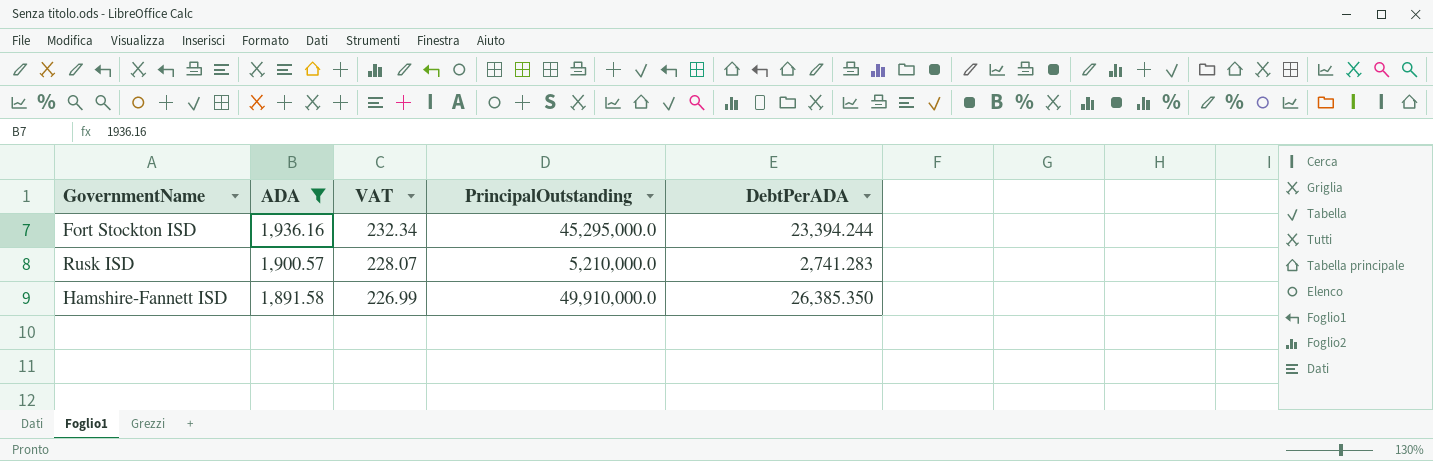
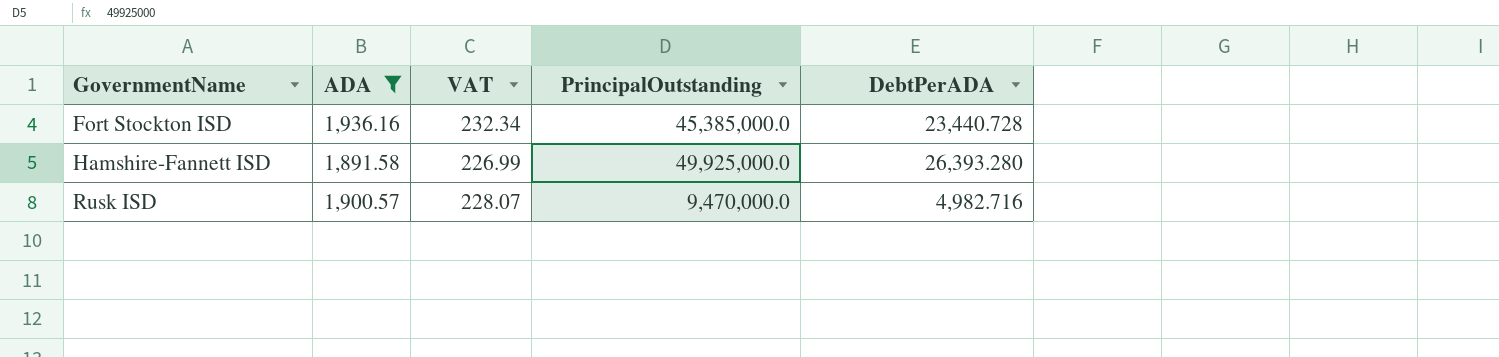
row order: ADA descending -> GovernmentName ascending
Fort Stockton ISD | PrincipalOutstanding: 45,295,000.0 -> 45,385,000.0
Fort Stockton ISD | DebtPerADA: 23,394.244 -> 23,440.728
Hamshire-Fannett ISD | PrincipalOutstanding: 49,910,000.0 -> 49,925,000.0
Hamshire-Fannett ISD | DebtPerADA: 26,385.350 -> 26,393.280
Rusk ISD | PrincipalOutstanding: 5,210,000.0 -> 9,470,000.0
Rusk ISD | DebtPerADA: 2,741.283 -> 4,982.716

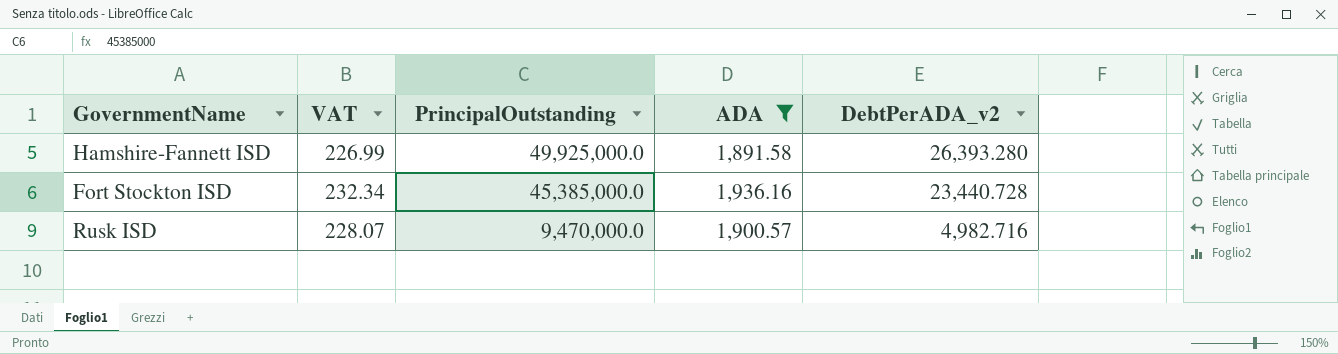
row order: GovernmentName ascending -> PrincipalOutstanding descending
column ADA | position: 2 -> 4
column name: DebtPerADA -> DebtPerADA_v2

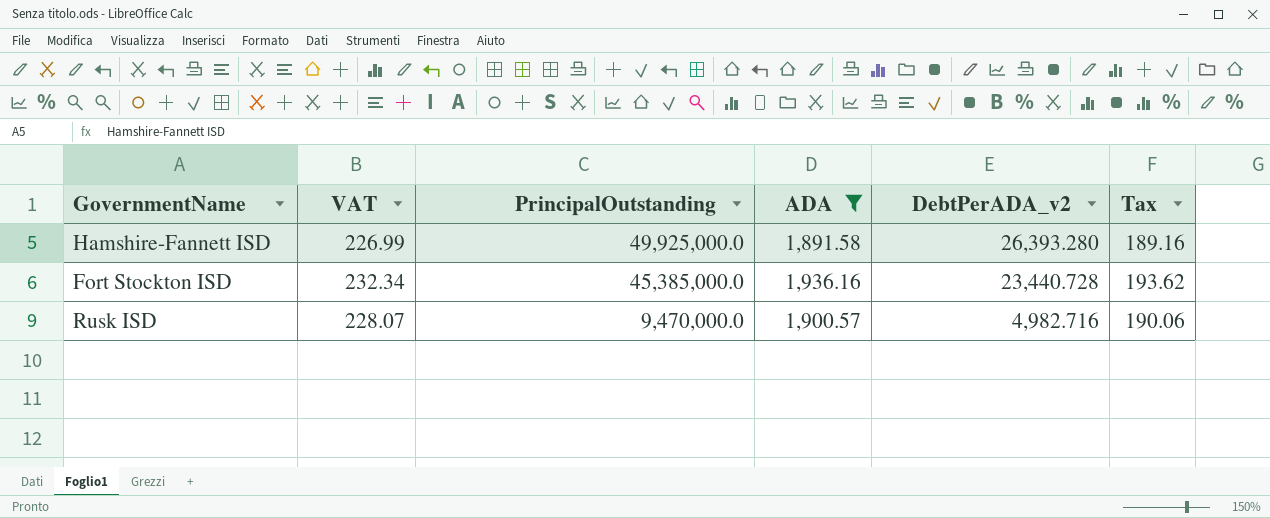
column Tax | formula: none -> [ADA] * 0.1

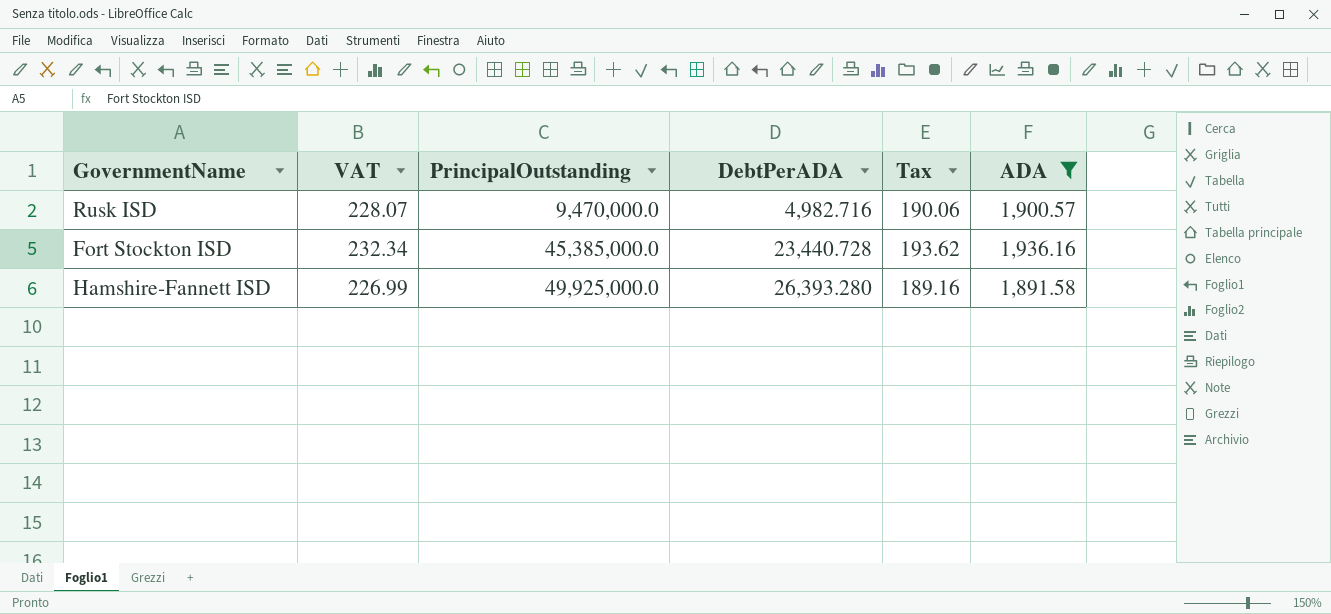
row order: PrincipalOutstanding descending -> PrincipalOutstanding ascending
column name: DebtPerADA_v2 -> DebtPerADA
column ADA | position: 4 -> 6

